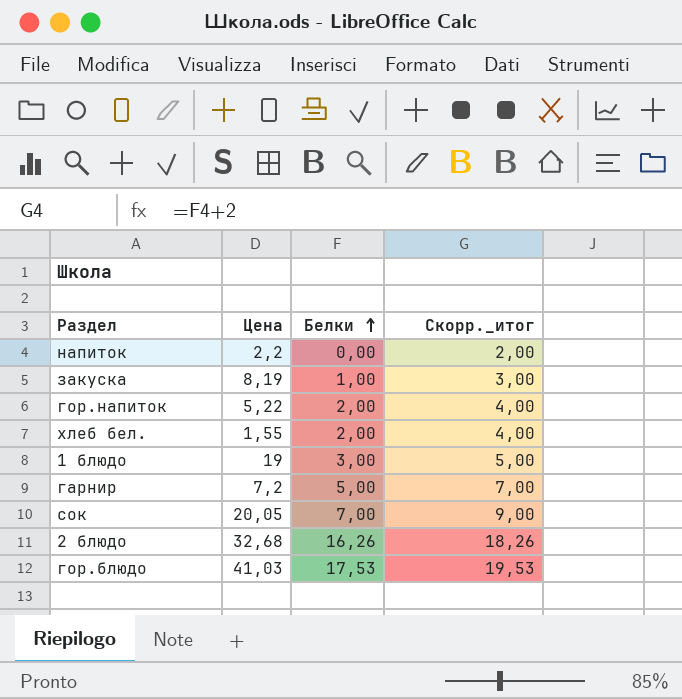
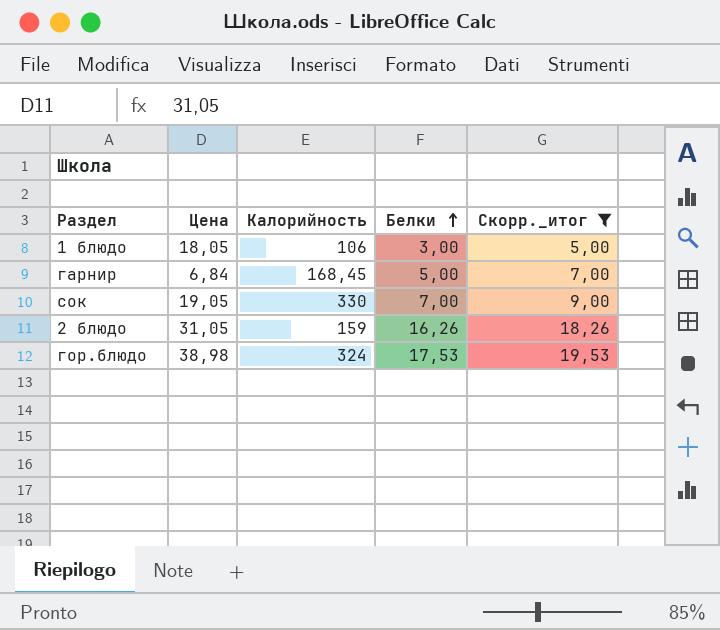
filter: none -> Скорр._итог >= 5,00
column Калорийность | position: none -> 3
1 блюдо | Цена: 19 -> 18,05
гарнир | Цена: 7,2 -> 6,84
сок | Цена: 20,05 -> 19,05
2 блюдо | Цена: 32,68 -> 31,05
гор.блюдо | Цена: 41,03 -> 38,98

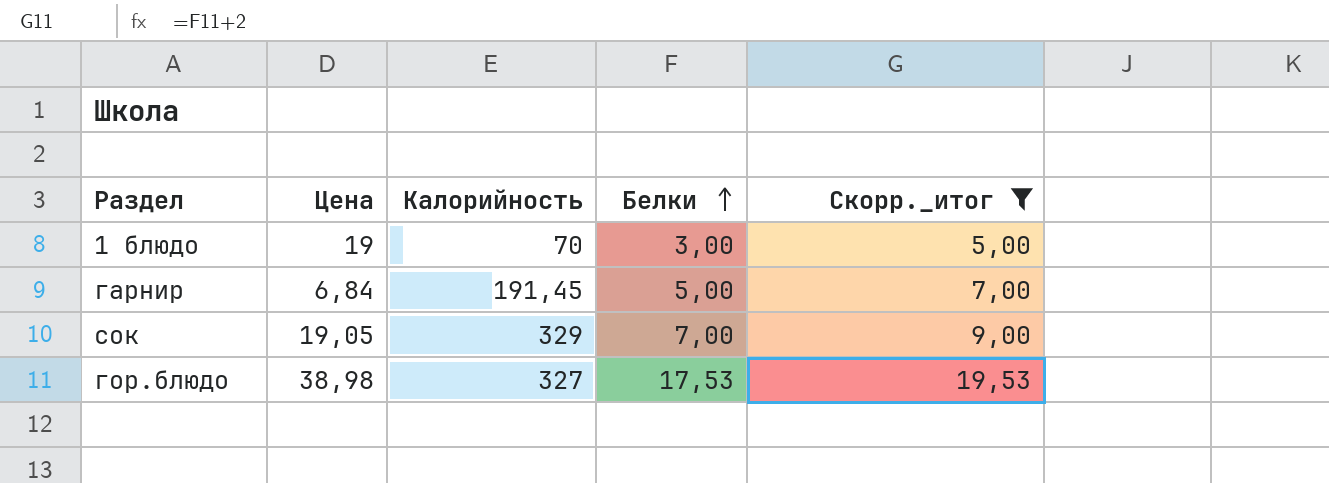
row 2 блюдо: 31,05 | 159 | 16,26 | 18,26 -> none
1 блюдо | Цена: 18,05 -> 19
1 блюдо | Калорийность: 106 -> 70
гарнир | Калорийность: 168,45 -> 191,45
сок | Калорийность: 330 -> 329
гор.блюдо | Калорийность: 324 -> 327

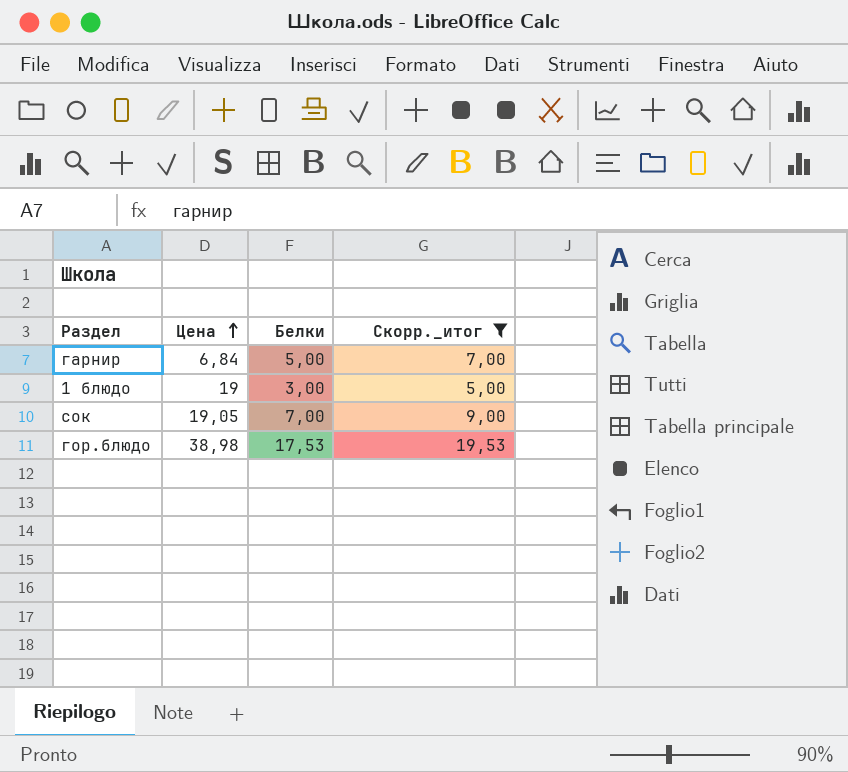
row order: Белки ascending -> Цена ascending
column Калорийность | position: 3 -> none

